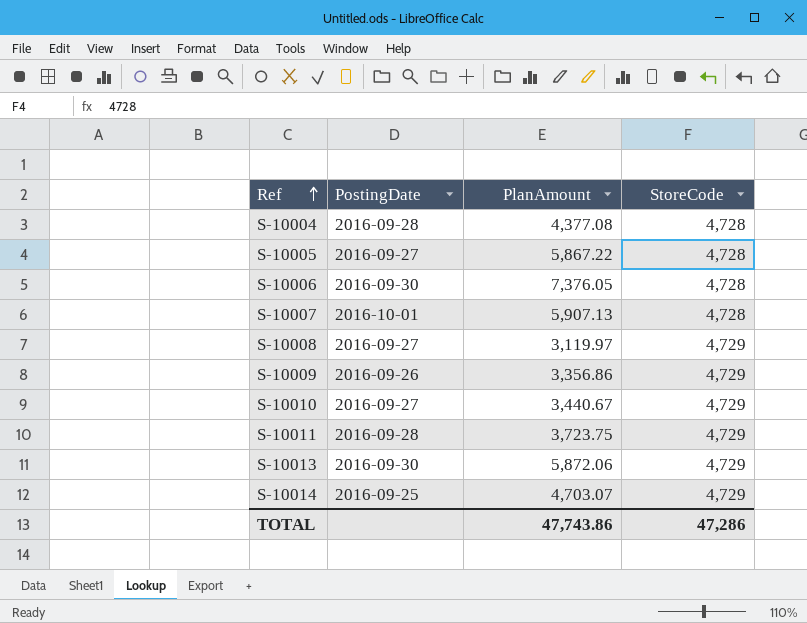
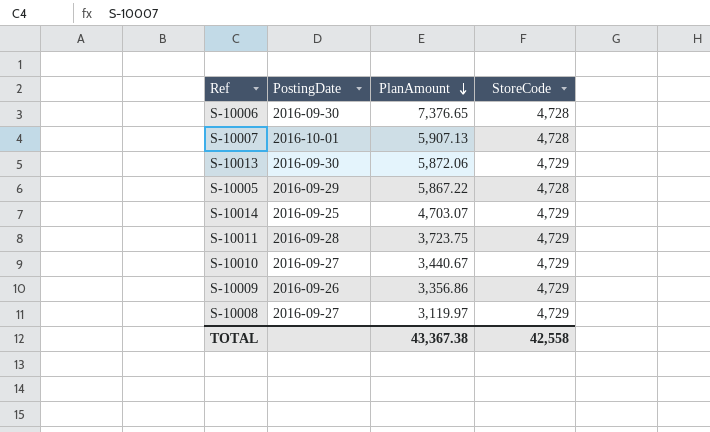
row order: Ref ascending -> PlanAmount descending
row S-10004: 2016-09-28 | 4,377.08 | 4,728 -> none
S-10006 | PlanAmount: 7,376.05 -> 7,376.65
S-10005 | PostingDate: 2016-09-27 -> 2016-09-29
TOTAL | PlanAmount: 47,743.86 -> 43,367.38
TOTAL | StoreCode: 47,286 -> 42,558

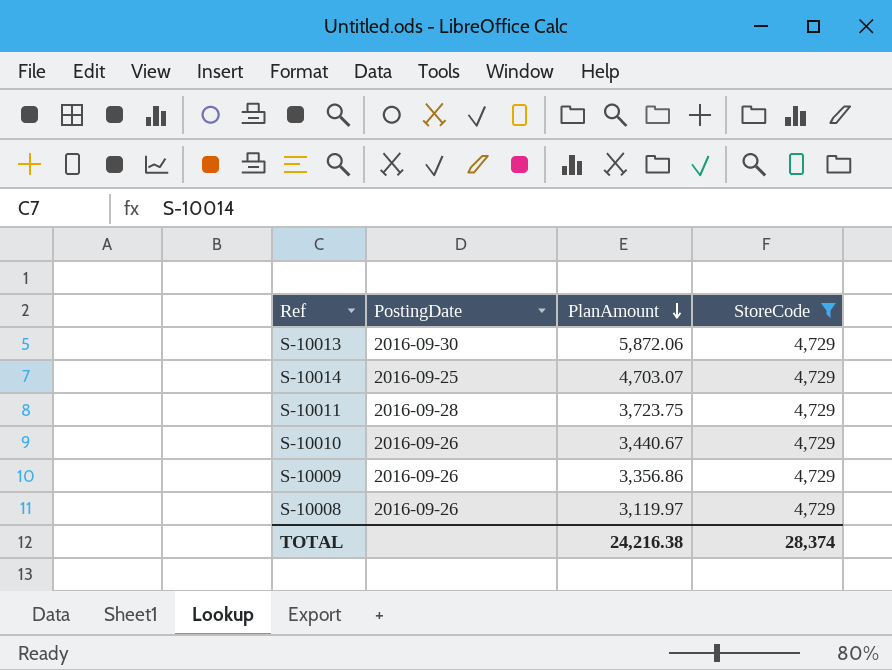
filter: none -> StoreCode = 4,729
S-10010 | PostingDate: 2016-09-27 -> 2016-09-26
S-10008 | PostingDate: 2016-09-27 -> 2016-09-26
TOTAL | PlanAmount: 43,367.38 -> 24,216.38
TOTAL | StoreCode: 42,558 -> 28,374

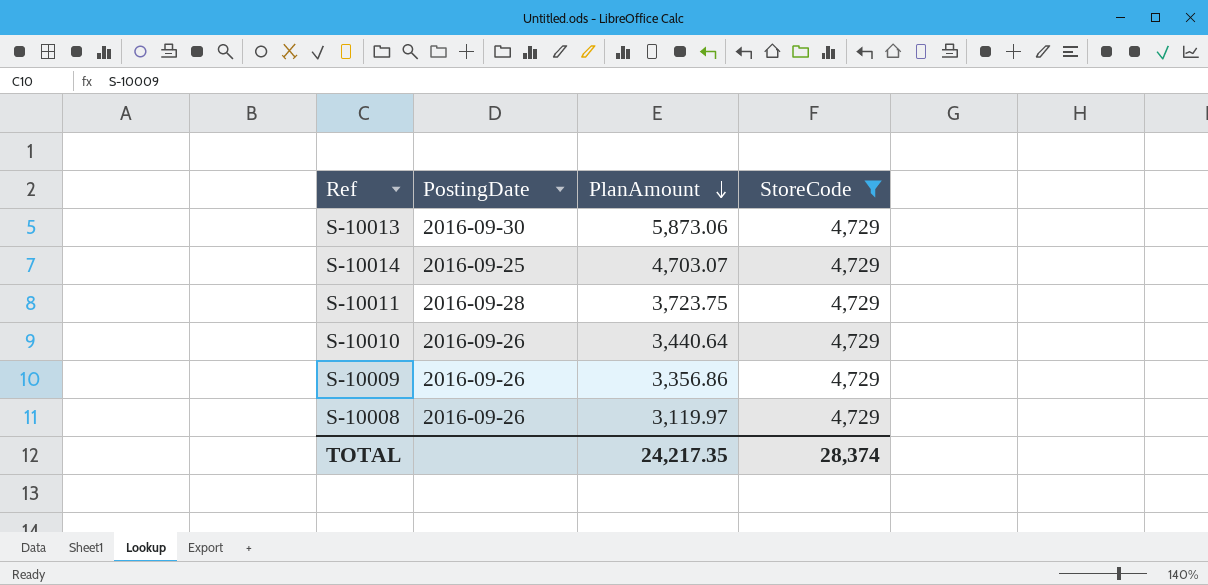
S-10013 | PlanAmount: 5,872.06 -> 5,873.06
S-10010 | PlanAmount: 3,440.67 -> 3,440.64
TOTAL | PlanAmount: 24,216.38 -> 24,217.35

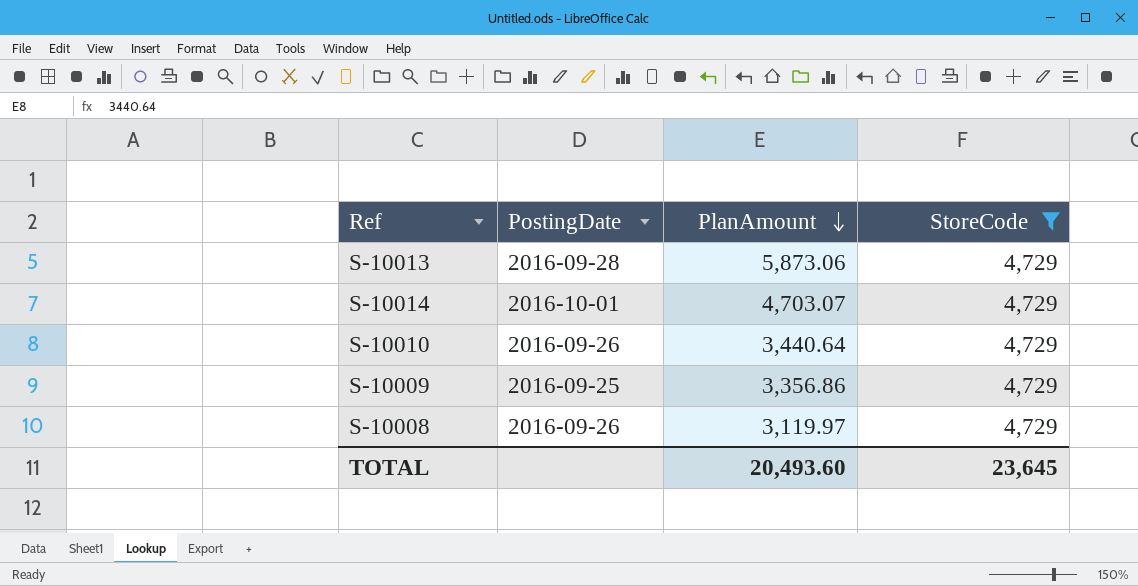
row S-10011: 2016-09-28 | 3,723.75 | 4,729 -> none
S-10013 | PostingDate: 2016-09-30 -> 2016-09-28
S-10014 | PostingDate: 2016-09-25 -> 2016-10-01
S-10009 | PostingDate: 2016-09-26 -> 2016-09-25
TOTAL | PlanAmount: 24,217.35 -> 20,493.60
TOTAL | StoreCode: 28,374 -> 23,645

